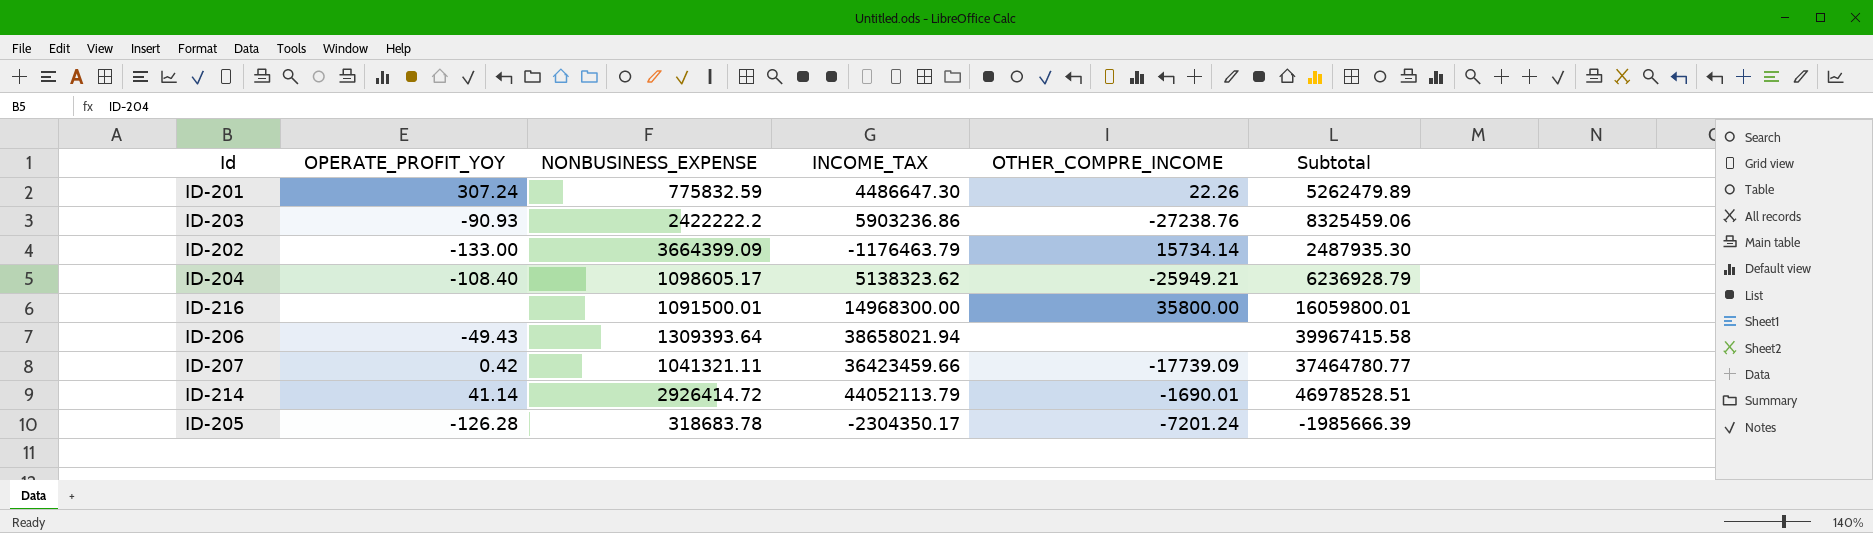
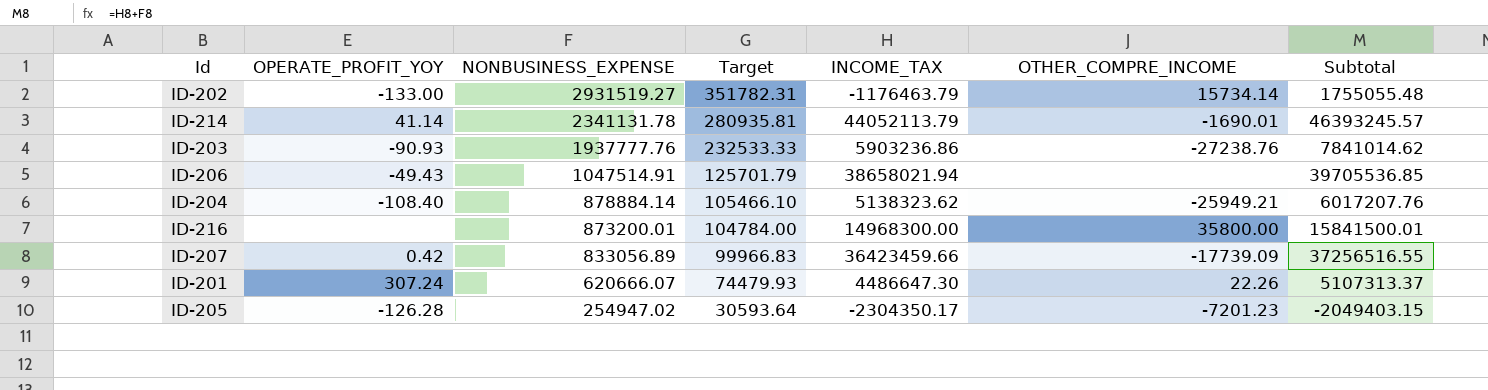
row order: none -> NONBUSINESS_EXPENSE descending
column Target | formula: none -> [NONBUSINESS_EXPENSE] * 0.12
ID-202 | NONBUSINESS_EXPENSE: 3664399.09 -> 2931519.27
ID-202 | Subtotal: 2487935.30 -> 1755055.48
ID-214 | NONBUSINESS_EXPENSE: 2926414.72 -> 2341131.78
ID-214 | Subtotal: 46978528.51 -> 46393245.57
ID-203 | NONBUSINESS_EXPENSE: 2422222.2 -> 1937777.76
ID-203 | Subtotal: 8325459.06 -> 7841014.62
ID-206 | NONBUSINESS_EXPENSE: 1309393.64 -> 1047514.91
ID-206 | Subtotal: 39967415.58 -> 39705536.85
ID-204 | NONBUSINESS_EXPENSE: 1098605.17 -> 878884.14
ID-204 | Subtotal: 6236928.79 -> 6017207.76
ID-216 | NONBUSINESS_EXPENSE: 1091500.01 -> 873200.01
ID-216 | Subtotal: 16059800.01 -> 15841500.01
ID-207 | NONBUSINESS_EXPENSE: 1041321.11 -> 833056.89
ID-207 | Subtotal: 37464780.77 -> 37256516.55
ID-201 | NONBUSINESS_EXPENSE: 775832.59 -> 620666.07
ID-201 | Subtotal: 5262479.89 -> 5107313.37
ID-205 | NONBUSINESS_EXPENSE: 318683.78 -> 254947.02
ID-205 | OTHER_COMPRE_INCOME: -7201.24 -> -7201.23
ID-205 | Subtotal: -1985666.39 -> -2049403.15

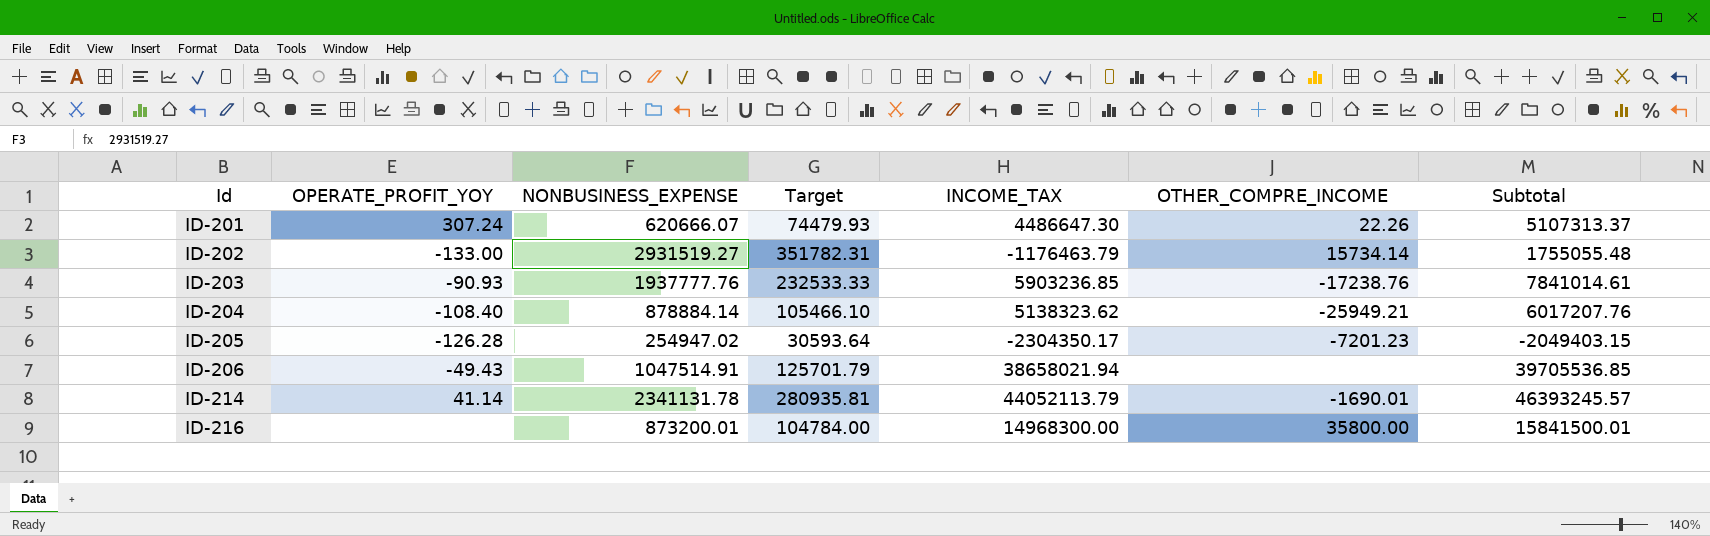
row order: NONBUSINESS_EXPENSE descending -> Id ascending
row ID-207: 0.42 | 833056.89 | 99966.83 | 36423459.66 | -17739.09 | 37256516.55 -> none
ID-203 | INCOME_TAX: 5903236.86 -> 5903236.85
ID-203 | OTHER_COMPRE_INCOME: -27238.76 -> -17238.76
ID-203 | Subtotal: 7841014.62 -> 7841014.61

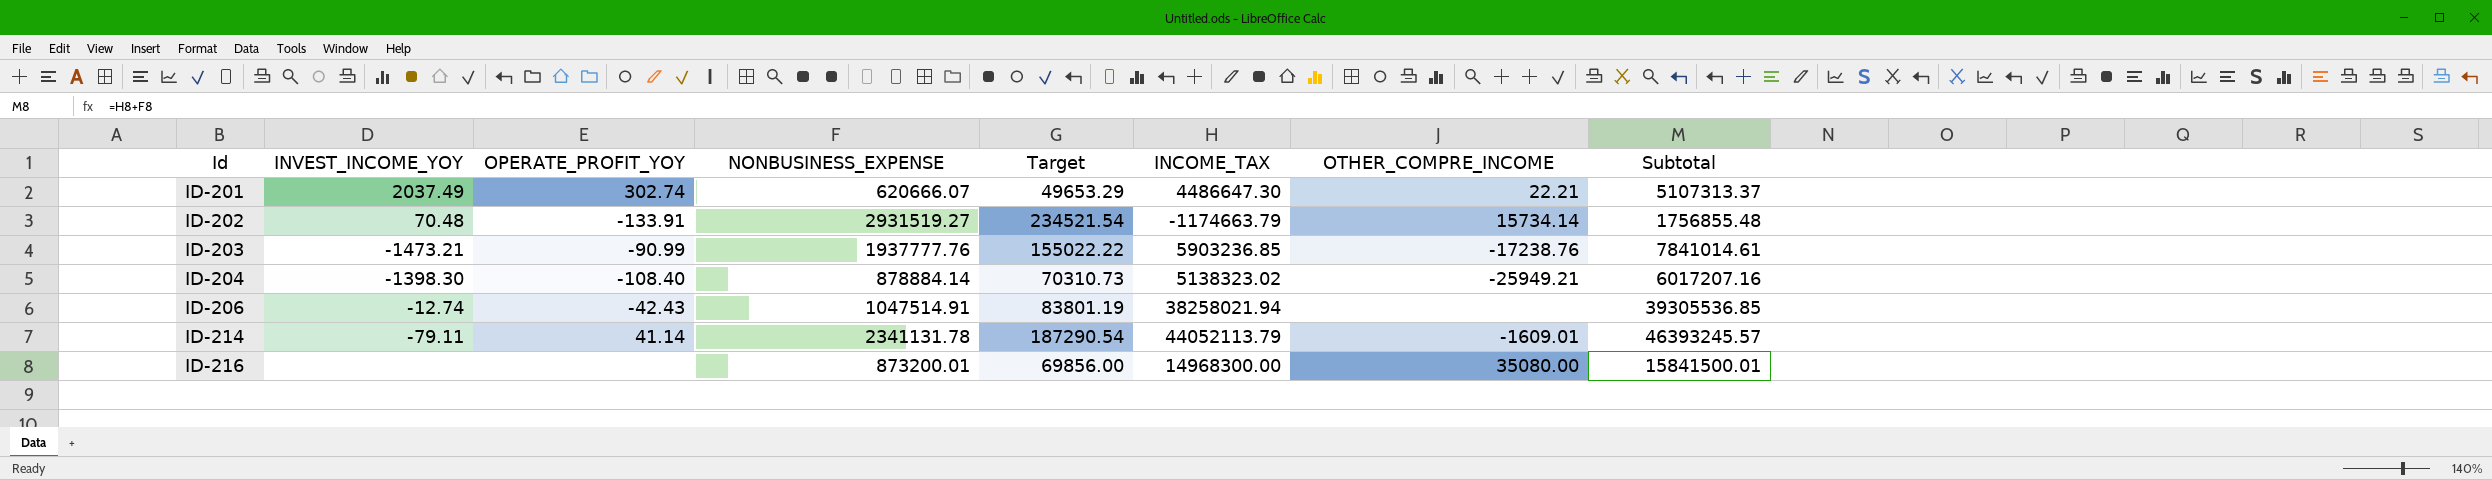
column INVEST_INCOME_YOY | position: none -> 2
column Target | formula: [NONBUSINESS_EXPENSE] * 0.12 -> [NONBUSINESS_EXPENSE] * 0.08
row ID-205: -126.28 | 254947.02 | 30593.64 | -2304350.17 | -7201.23 | -2049403.15 -> none
ID-201 | OPERATE_PROFIT_YOY: 307.24 -> 302.74
ID-201 | OTHER_COMPRE_INCOME: 22.26 -> 22.21
ID-202 | OPERATE_PROFIT_YOY: -133.00 -> -133.91
ID-202 | INCOME_TAX: -1176463.79 -> -1174663.79
ID-202 | Subtotal: 1755055.48 -> 1756855.48
ID-203 | OPERATE_PROFIT_YOY: -90.93 -> -90.99
ID-204 | INCOME_TAX: 5138323.62 -> 5138323.02
ID-204 | Subtotal: 6017207.76 -> 6017207.16
ID-206 | OPERATE_PROFIT_YOY: -49.43 -> -42.43
ID-206 | INCOME_TAX: 38658021.94 -> 38258021.94
ID-206 | Subtotal: 39705536.85 -> 39305536.85
ID-214 | OTHER_COMPRE_INCOME: -1690.01 -> -1609.01
ID-216 | OTHER_COMPRE_INCOME: 35800.00 -> 35080.00

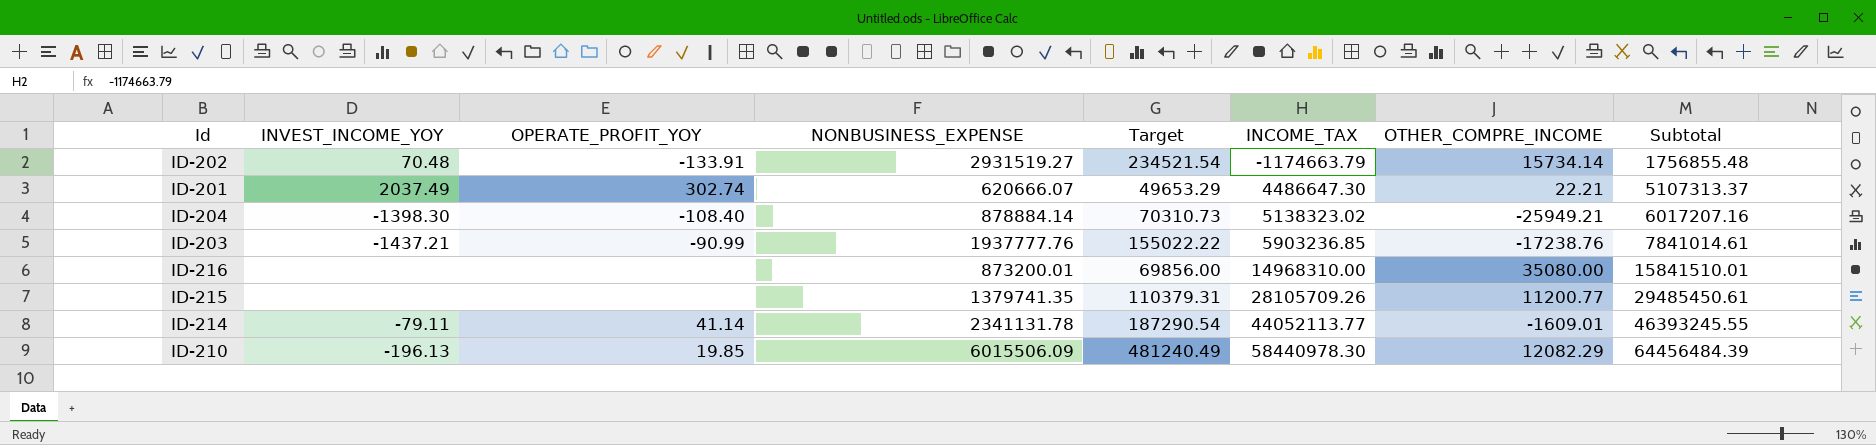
row order: Id ascending -> INCOME_TAX ascending
row ID-206: -12.74 | -42.43 | 1047514.91 | 83801.19 | 38258021.94 | none | 39305536.85 -> none
ID-203 | INVEST_INCOME_YOY: -1473.21 -> -1437.21
ID-216 | INCOME_TAX: 14968300.00 -> 14968310.00
ID-216 | Subtotal: 15841500.01 -> 15841510.01
row ID-215: none -> none | none | 1379741.35 | 110379.31 | 28105709.26 | 11200.77 | 29485450.61
ID-214 | INCOME_TAX: 44052113.79 -> 44052113.77
ID-214 | Subtotal: 46393245.57 -> 46393245.55
row ID-210: none -> -196.13 | 19.85 | 6015506.09 | 481240.49 | 58440978.30 | 12082.29 | 64456484.39

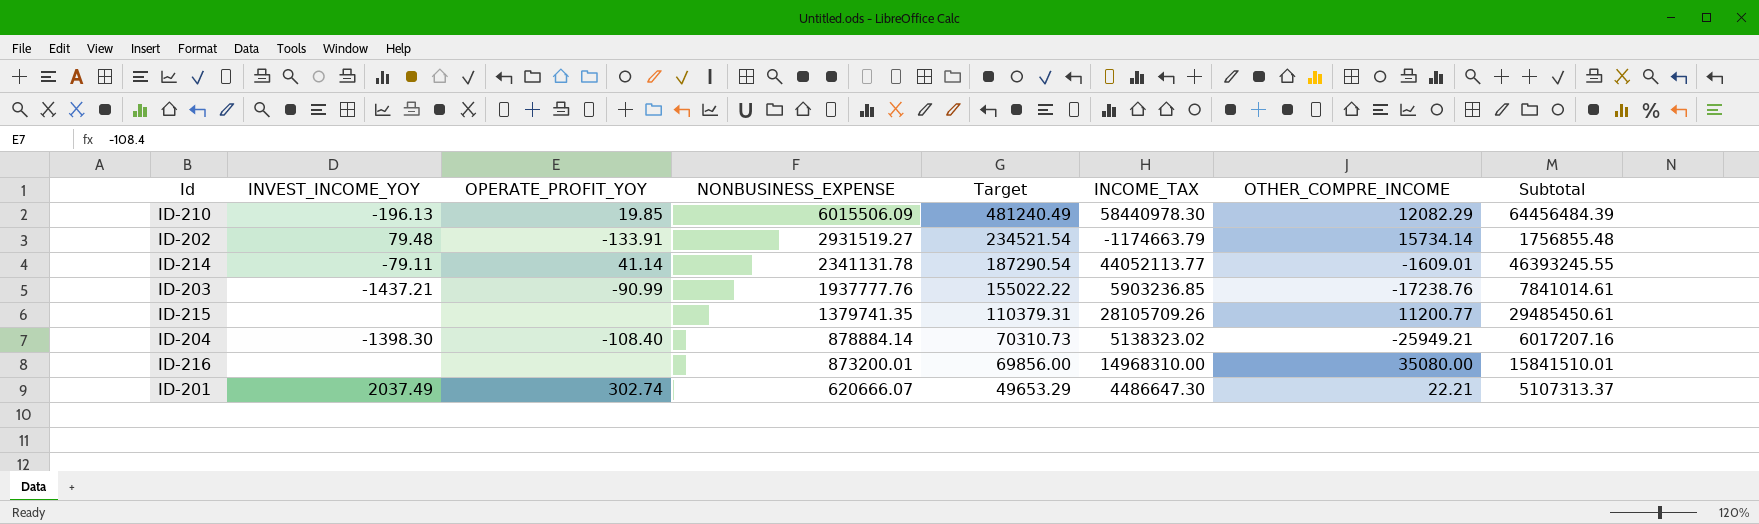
row order: INCOME_TAX ascending -> NONBUSINESS_EXPENSE descending
ID-202 | INVEST_INCOME_YOY: 70.48 -> 79.48

